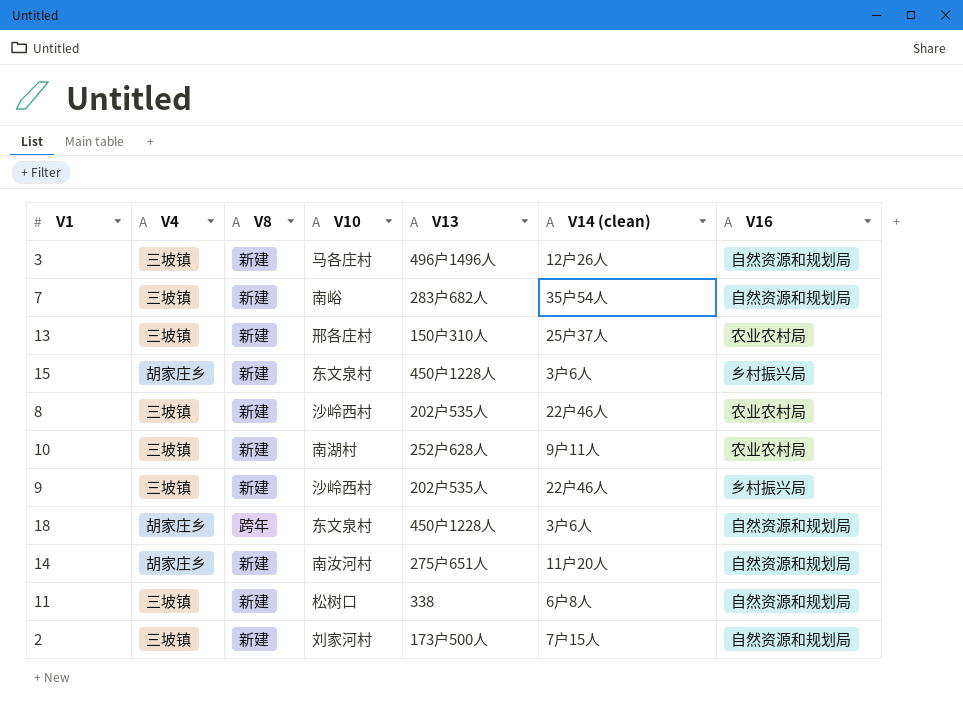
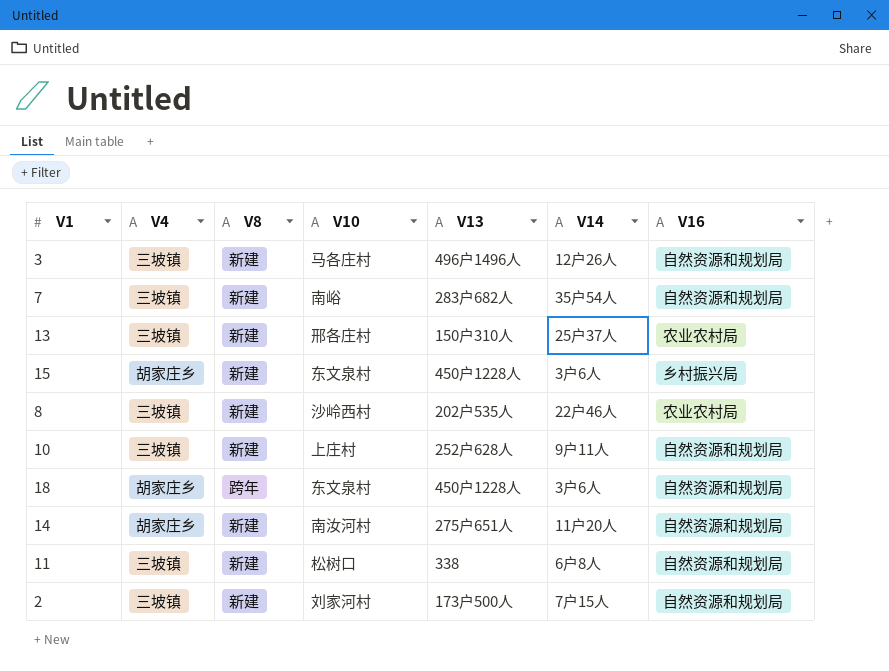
column name: V14 (clean) -> V14
row 9: 三坡镇 | 新建 | 沙岭西村 | 202户535人 | 22户46人 | 乡村振兴局 -> none
10 | V10: 南湖村 -> 上庄村
10 | V16: 农业农村局 -> 自然资源和规划局

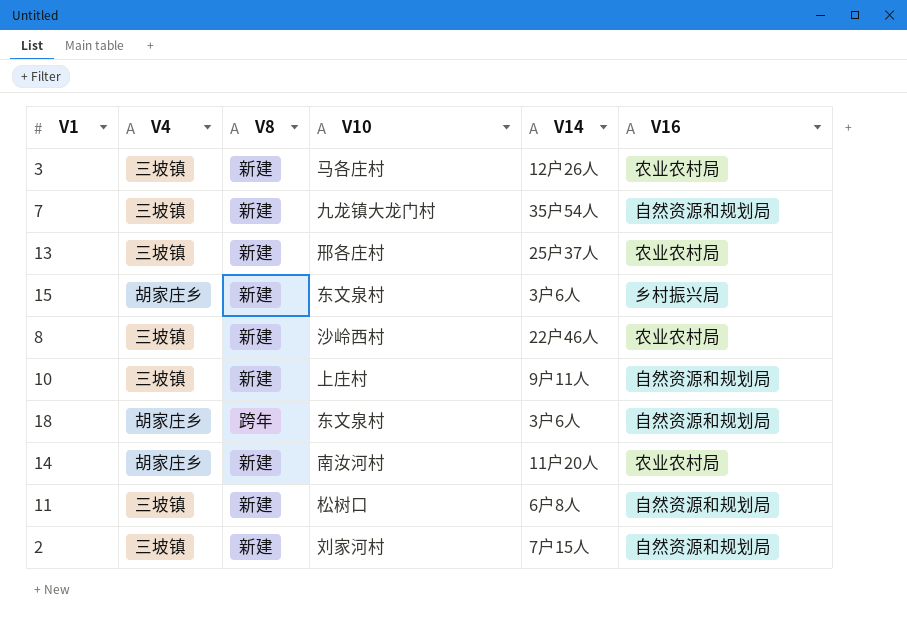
column V13 | position: 5 -> none
3 | V16: 自然资源和规划局 -> 农业农村局
7 | V10: 南峪 -> 九龙镇大龙门村
14 | V16: 自然资源和规划局 -> 农业农村局

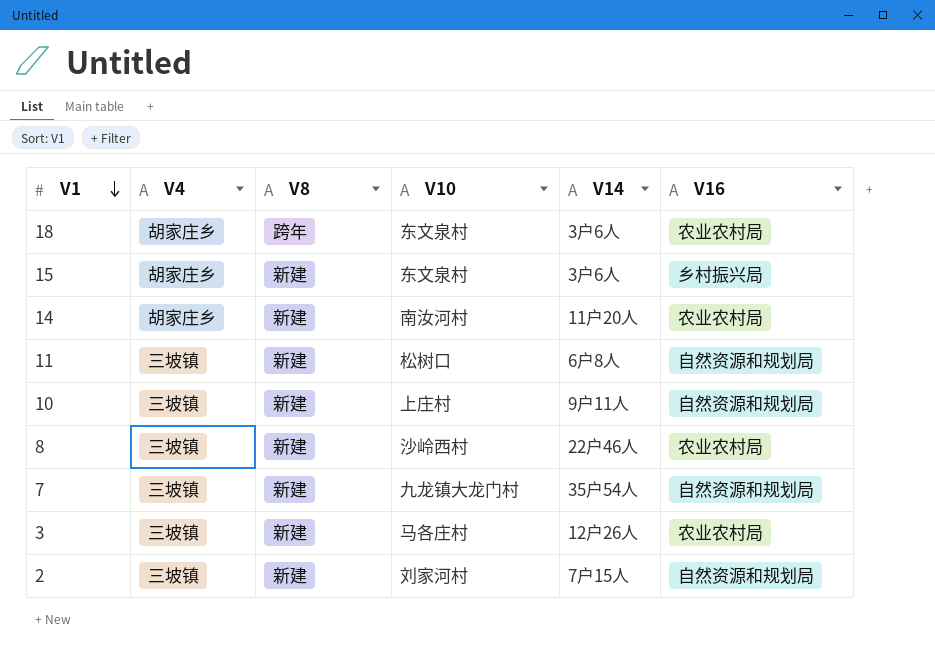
row order: none -> V1 descending
row 13: 三坡镇 | 新建 | 邢各庄村 | 25户37人 | 农业农村局 -> none
18 | V16: 自然资源和规划局 -> 农业农村局

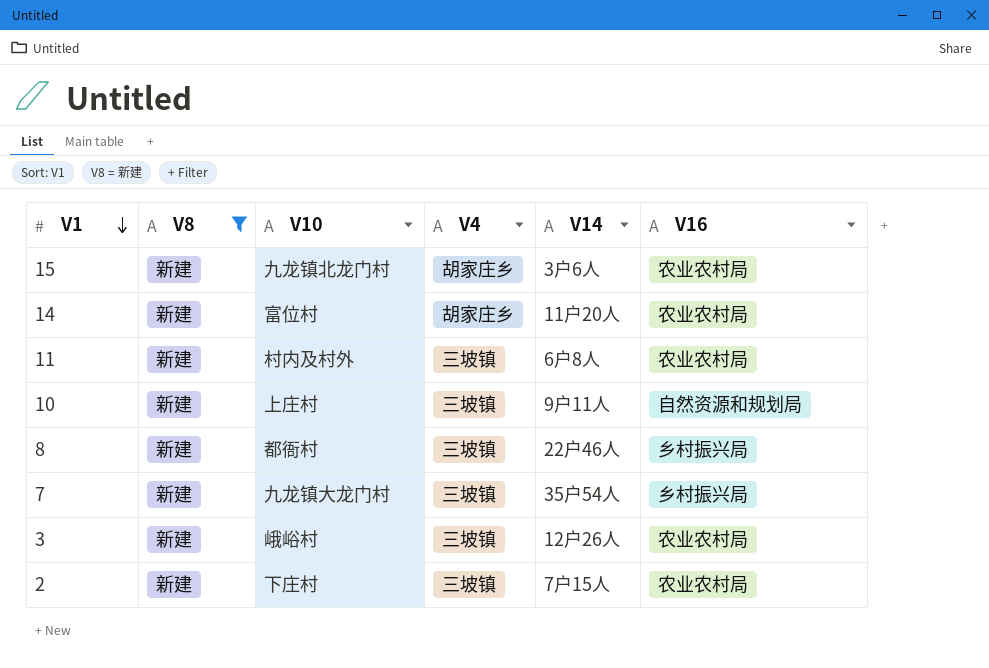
filter: none -> V8 = 新建
column V4 | position: 2 -> 4
15 | V10: 东文泉村 -> 九龙镇北龙门村
15 | V16: 乡村振兴局 -> 农业农村局
14 | V10: 南汝河村 -> 富位村
11 | V10: 松树口 -> 村内及村外
11 | V16: 自然资源和规划局 -> 农业农村局
8 | V10: 沙岭西村 -> 都衙村
8 | V16: 农业农村局 -> 乡村振兴局
7 | V16: 自然资源和规划局 -> 乡村振兴局
3 | V10: 马各庄村 -> 峨峪村
2 | V10: 刘家河村 -> 下庄村
2 | V16: 自然资源和规划局 -> 农业农村局

